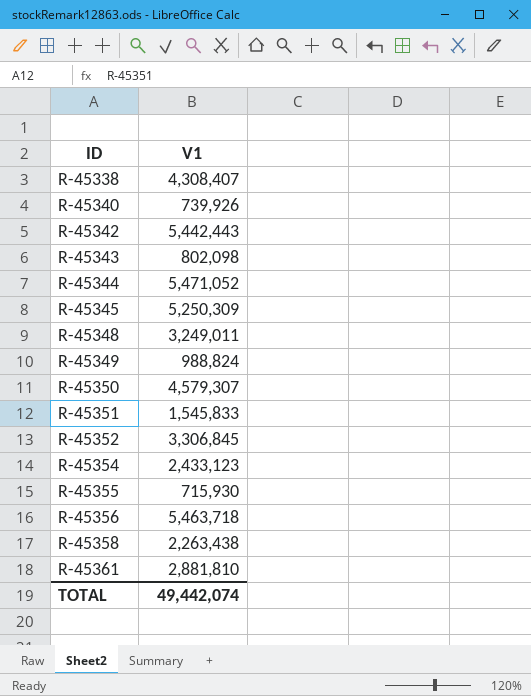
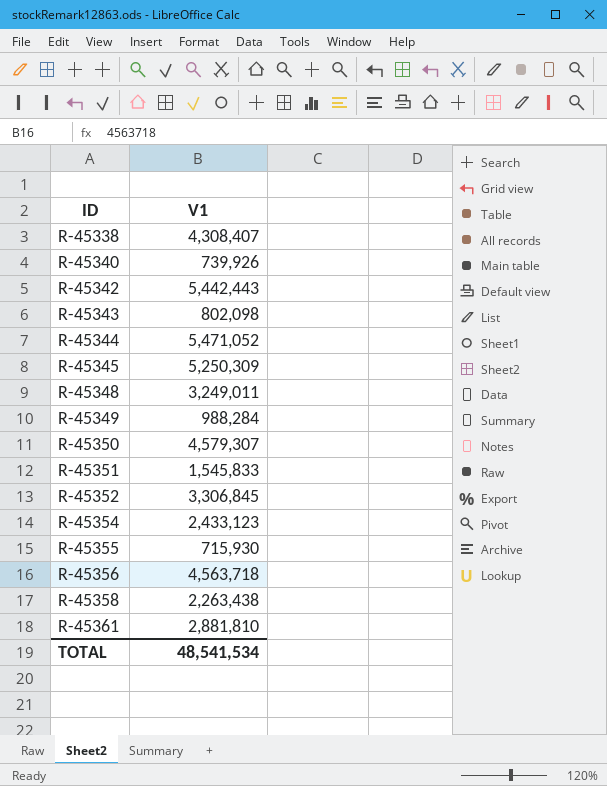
R-45349 | V1: 988,824 -> 988,284
R-45356 | V1: 5,463,718 -> 4,563,718
TOTAL | V1: 49,442,074 -> 48,541,534

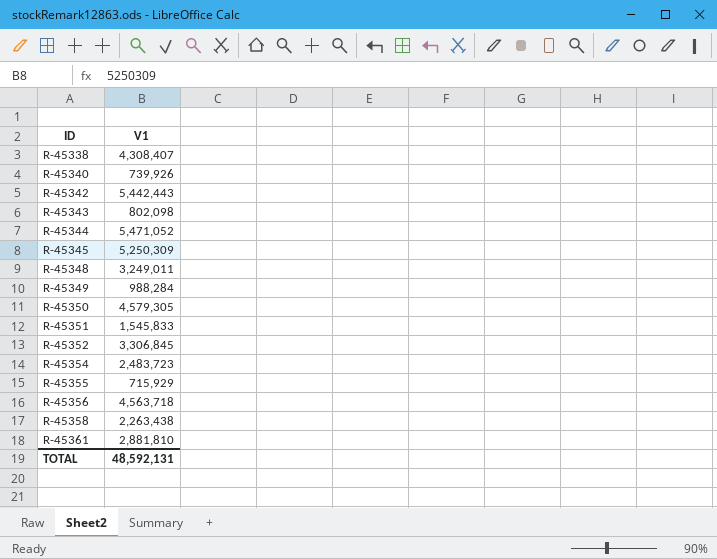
R-45350 | V1: 4,579,307 -> 4,579,305
R-45354 | V1: 2,433,123 -> 2,483,723
R-45355 | V1: 715,930 -> 715,929
TOTAL | V1: 48,541,534 -> 48,592,131

